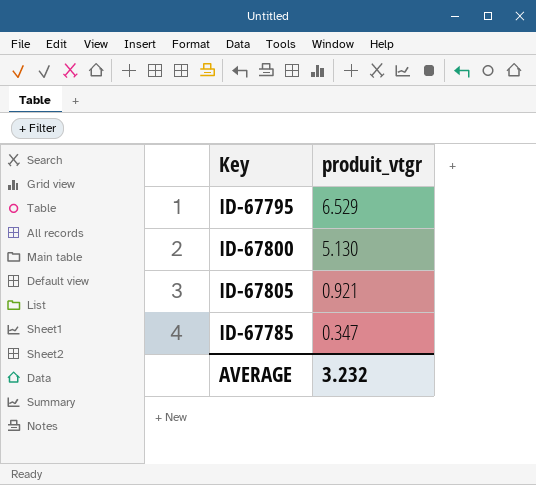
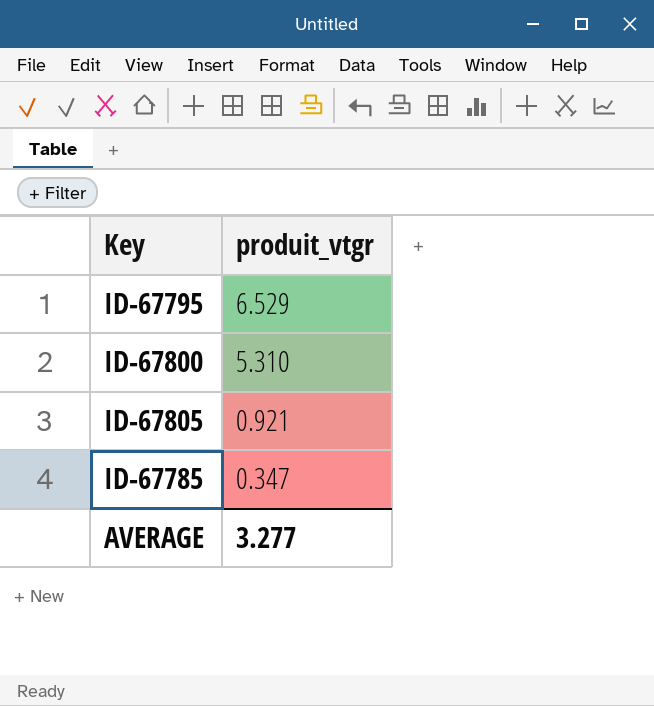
ID-67800 | produit_vtgr: 5.130 -> 5.310
AVERAGE | produit_vtgr: 3.232 -> 3.277

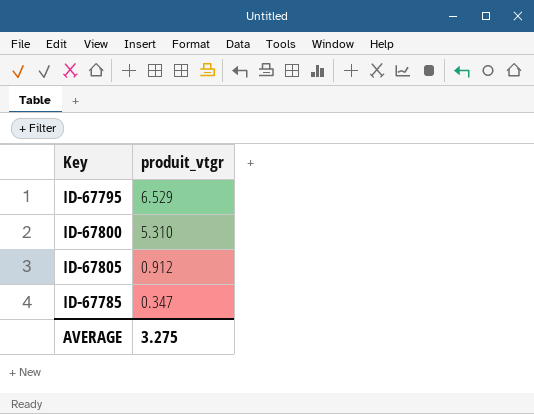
ID-67805 | produit_vtgr: 0.921 -> 0.912
AVERAGE | produit_vtgr: 3.277 -> 3.275

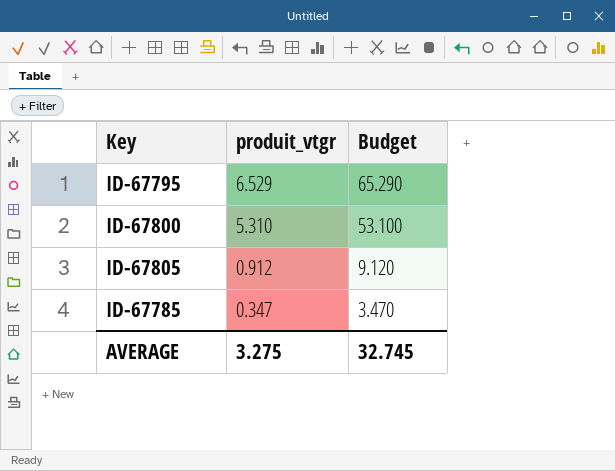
column Budget | formula: none -> [produit_vtgr] * 10

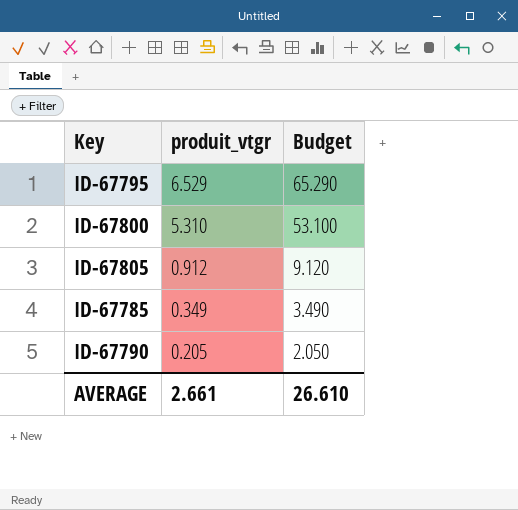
ID-67785 | produit_vtgr: 0.347 -> 0.349
ID-67785 | Budget: 3.470 -> 3.490
row ID-67790: none -> 0.205 | 2.050
AVERAGE | produit_vtgr: 3.275 -> 2.661
AVERAGE | Budget: 32.745 -> 26.610

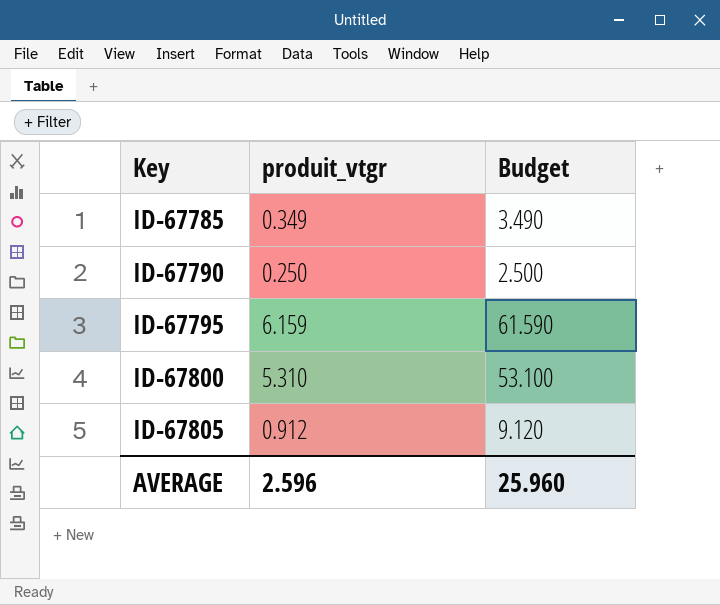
row order: produit_vtgr descending -> Key ascending
ID-67790 | produit_vtgr: 0.205 -> 0.250
ID-67790 | Budget: 2.050 -> 2.500
ID-67795 | produit_vtgr: 6.529 -> 6.159
ID-67795 | Budget: 65.290 -> 61.590
AVERAGE | produit_vtgr: 2.661 -> 2.596
AVERAGE | Budget: 26.610 -> 25.960

